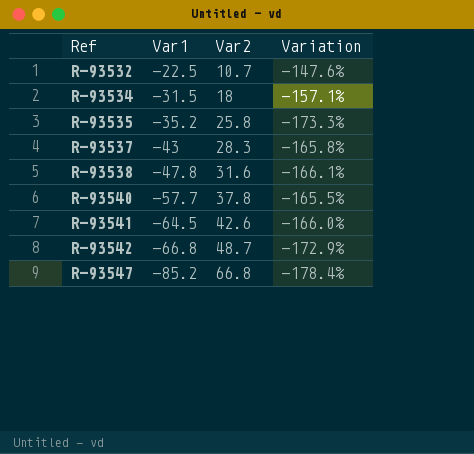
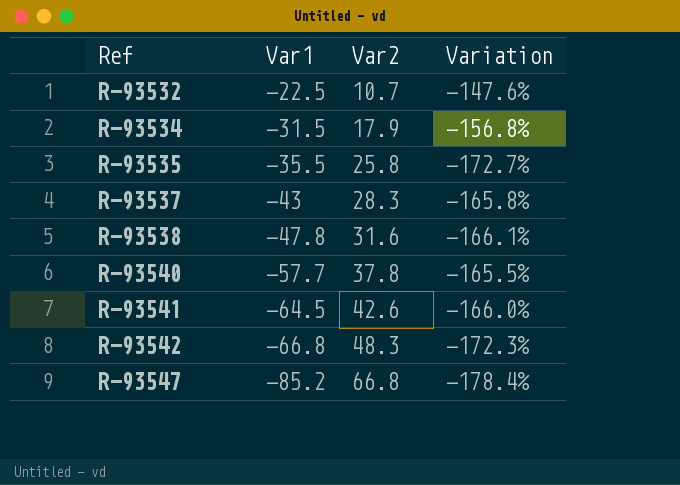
R-93534 | Var2: 18 -> 17.9
R-93534 | Variation: -157.1% -> -156.8%
R-93535 | Var1: -35.2 -> -35.5
R-93535 | Variation: -173.3% -> -172.7%
R-93542 | Var2: 48.7 -> 48.3
R-93542 | Variation: -172.9% -> -172.3%

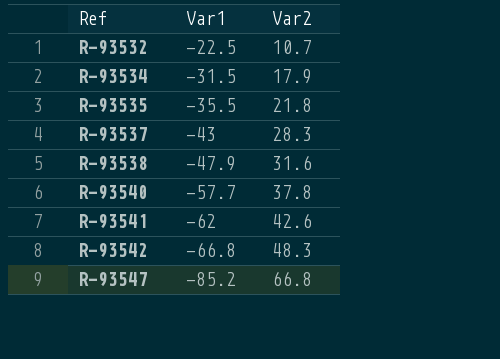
column Variation | formula: ([Var2] - [Var1]) / [Var1] -> none
R-93535 | Var2: 25.8 -> 21.8
R-93538 | Var1: -47.8 -> -47.9
R-93541 | Var1: -64.5 -> -62

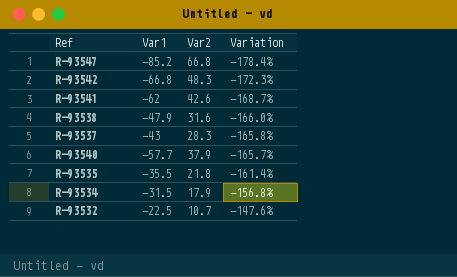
row order: Ref ascending -> Variation ascending
column Variation | formula: none -> ([Var2] - [Var1]) / [Var1]
R-93540 | Var2: 37.8 -> 37.9

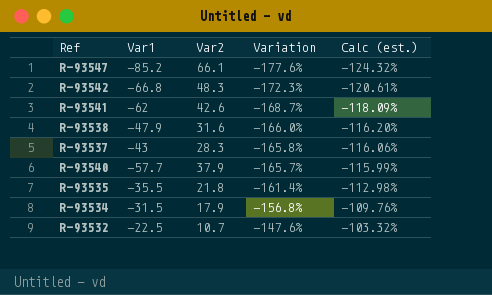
column Calc (est.) | formula: none -> [Variation] * 0.7
R-93547 | Var2: 66.8 -> 66.1
R-93547 | Variation: -178.4% -> -177.6%

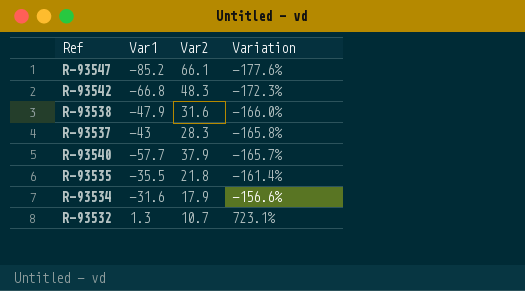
column Calc (est.) | formula: [Variation] * 0.7 -> none
row R-93541: -62 | 42.6 | -168.7% | -118.09% -> none
R-93534 | Var1: -31.5 -> -31.6
R-93534 | Variation: -156.8% -> -156.6%
R-93532 | Var1: -22.5 -> 1.3
R-93532 | Variation: -147.6% -> 723.1%

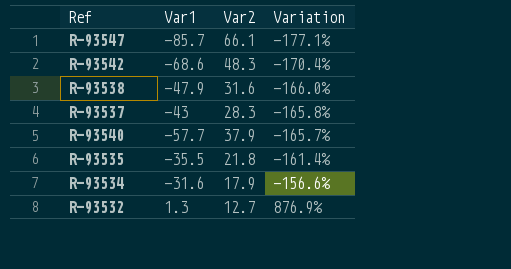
R-93547 | Var1: -85.2 -> -85.7
R-93547 | Variation: -177.6% -> -177.1%
R-93542 | Var1: -66.8 -> -68.6
R-93542 | Variation: -172.3% -> -170.4%
R-93532 | Var2: 10.7 -> 12.7
R-93532 | Variation: 723.1% -> 876.9%

